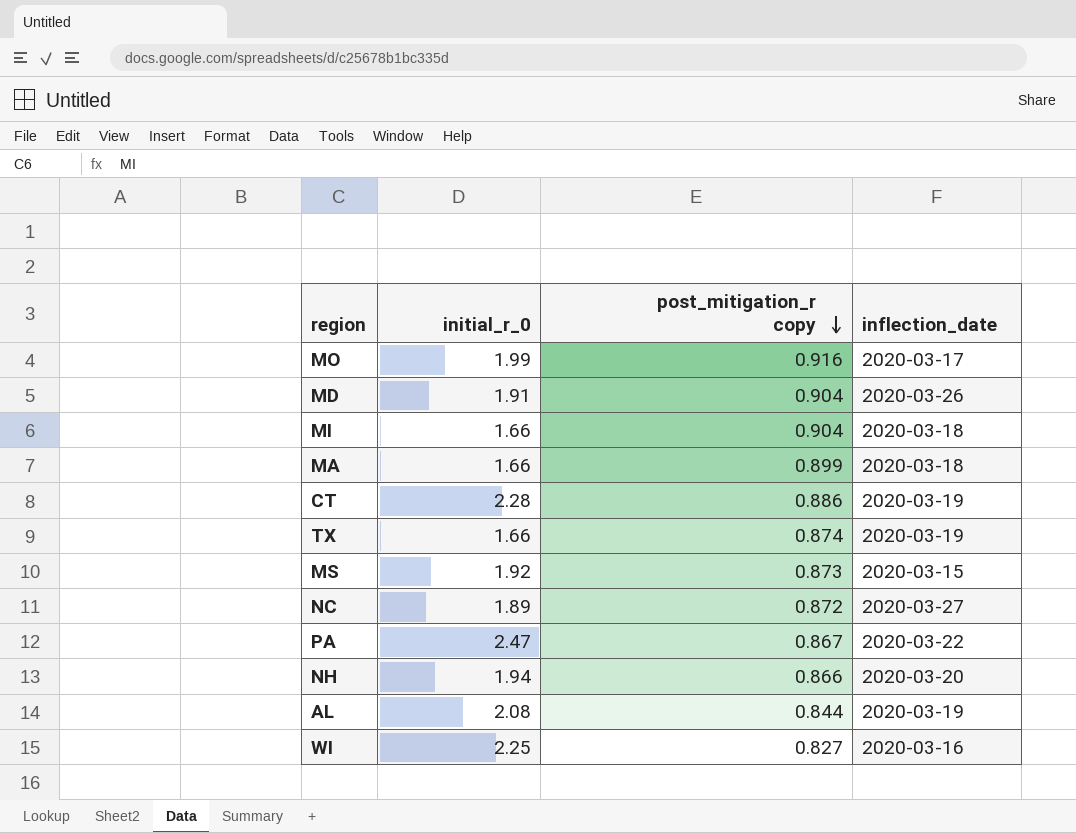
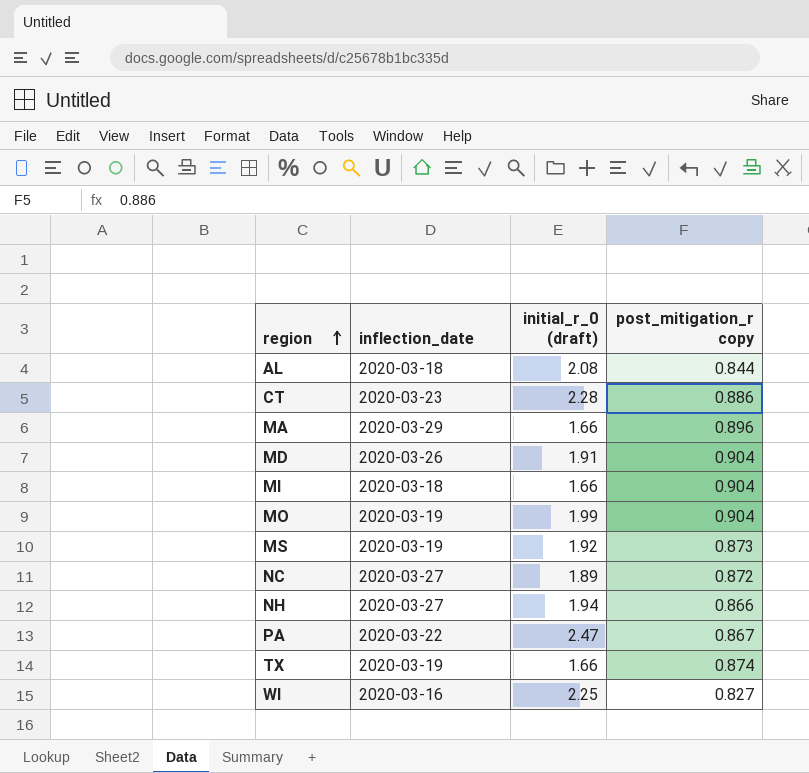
row order: post_mitigation_r copy descending -> region ascending
column inflection_date | position: 4 -> 2
column name: initial_r_0 -> initial_r_0 (draft)
AL | inflection_date: 2020-03-19 -> 2020-03-18
CT | inflection_date: 2020-03-19 -> 2020-03-23
MA | inflection_date: 2020-03-18 -> 2020-03-29
MA | post_mitigation_r copy: 0.899 -> 0.896
MO | inflection_date: 2020-03-17 -> 2020-03-19
MO | post_mitigation_r copy: 0.916 -> 0.904
MS | inflection_date: 2020-03-15 -> 2020-03-19
NH | inflection_date: 2020-03-20 -> 2020-03-27

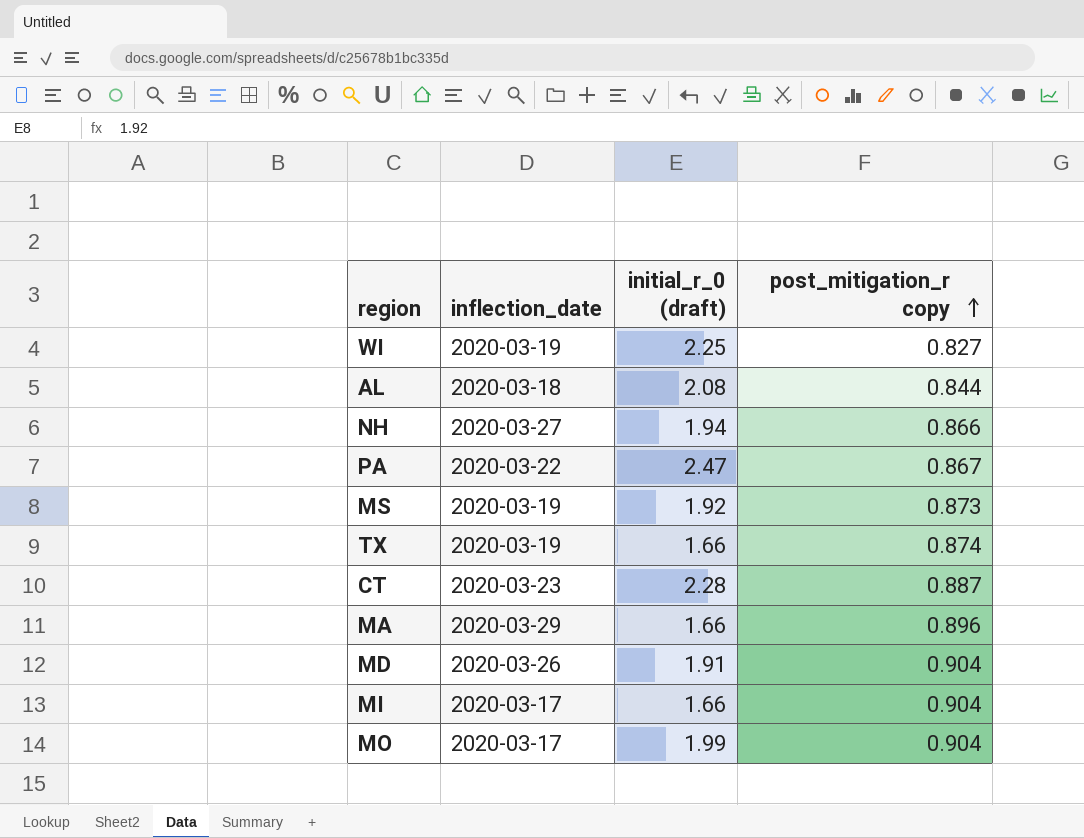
row order: region ascending -> post_mitigation_r copy ascending
row NC: 2020-03-27 | 1.89 | 0.872 -> none
WI | inflection_date: 2020-03-16 -> 2020-03-19
CT | post_mitigation_r copy: 0.886 -> 0.887
MI | inflection_date: 2020-03-18 -> 2020-03-17
MO | inflection_date: 2020-03-19 -> 2020-03-17

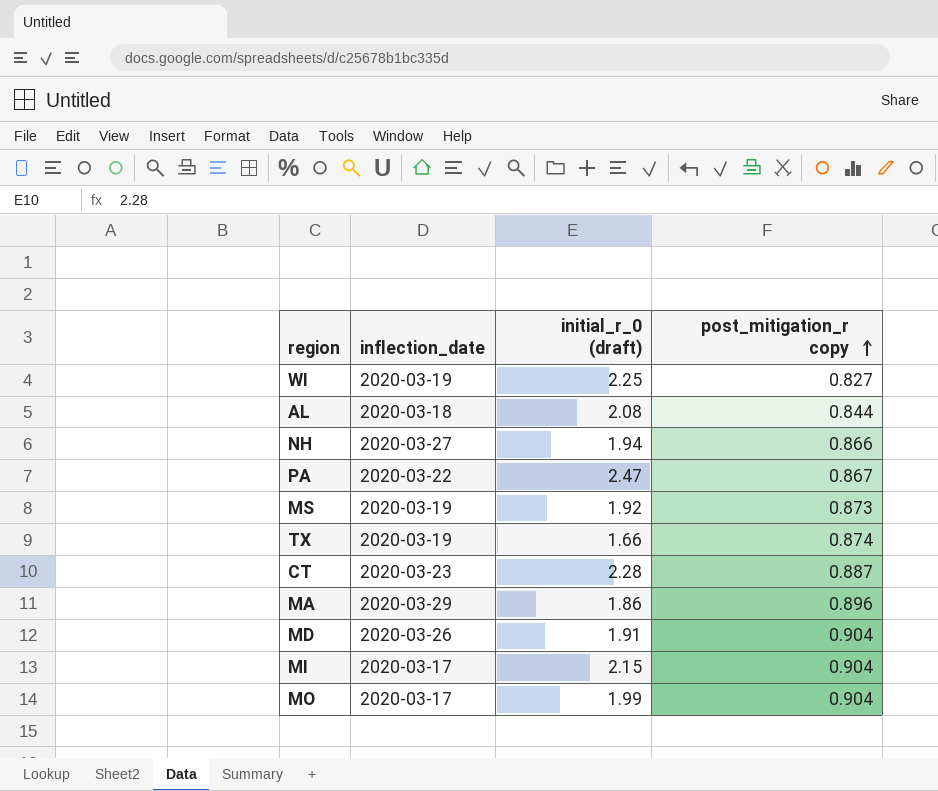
MA | initial_r_0 (draft): 1.66 -> 1.86
MI | initial_r_0 (draft): 1.66 -> 2.15

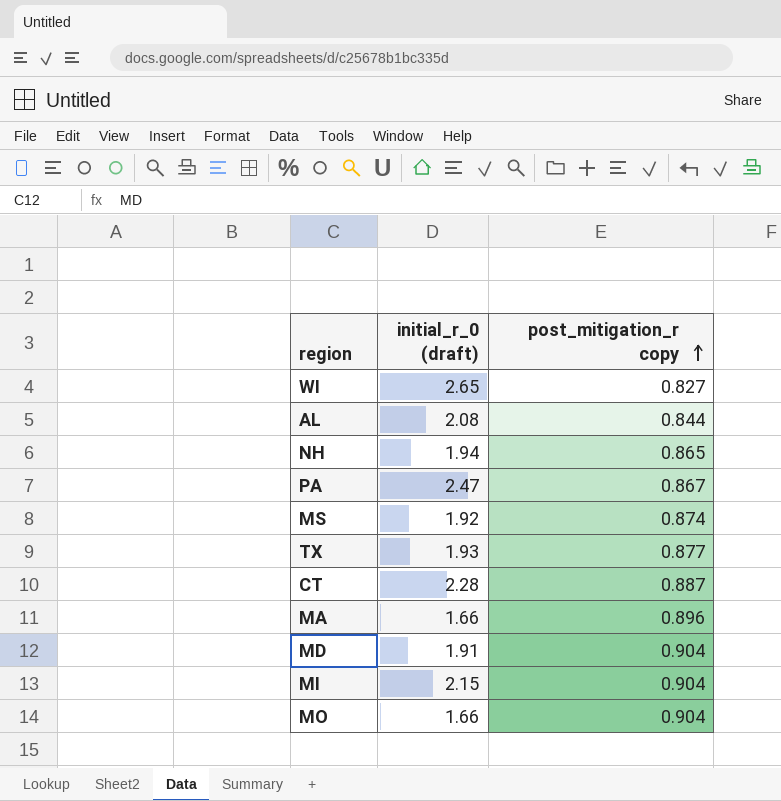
column inflection_date | position: 2 -> none
WI | initial_r_0 (draft): 2.25 -> 2.65
NH | post_mitigation_r copy: 0.866 -> 0.865
MS | post_mitigation_r copy: 0.873 -> 0.874
TX | initial_r_0 (draft): 1.66 -> 1.93
TX | post_mitigation_r copy: 0.874 -> 0.877
MA | initial_r_0 (draft): 1.86 -> 1.66
MO | initial_r_0 (draft): 1.99 -> 1.66

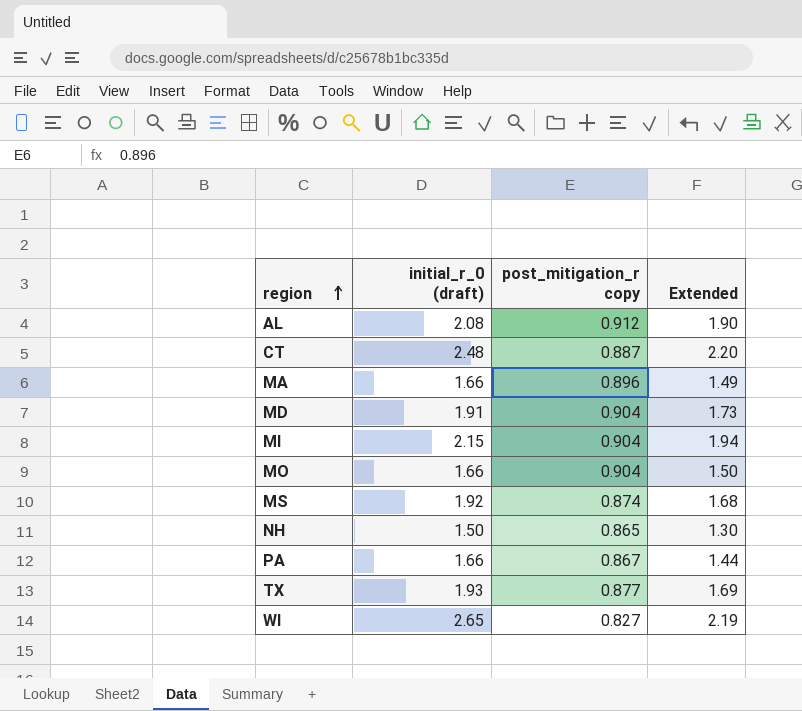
row order: post_mitigation_r copy ascending -> region ascending
column Extended | formula: none -> [initial_r_0 (draft)] * [post_mitigation_r copy]
AL | post_mitigation_r copy: 0.844 -> 0.912
CT | initial_r_0 (draft): 2.28 -> 2.48
NH | initial_r_0 (draft): 1.94 -> 1.50
PA | initial_r_0 (draft): 2.47 -> 1.66

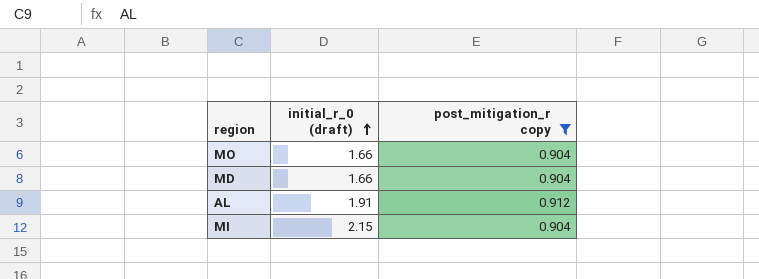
filter: none -> post_mitigation_r copy >= 0.904
row order: region ascending -> initial_r_0 (draft) ascending
column Extended | formula: [initial_r_0 (draft)] * [post_mitigation_r copy] -> none
MD | initial_r_0 (draft): 1.91 -> 1.66
AL | initial_r_0 (draft): 2.08 -> 1.91

